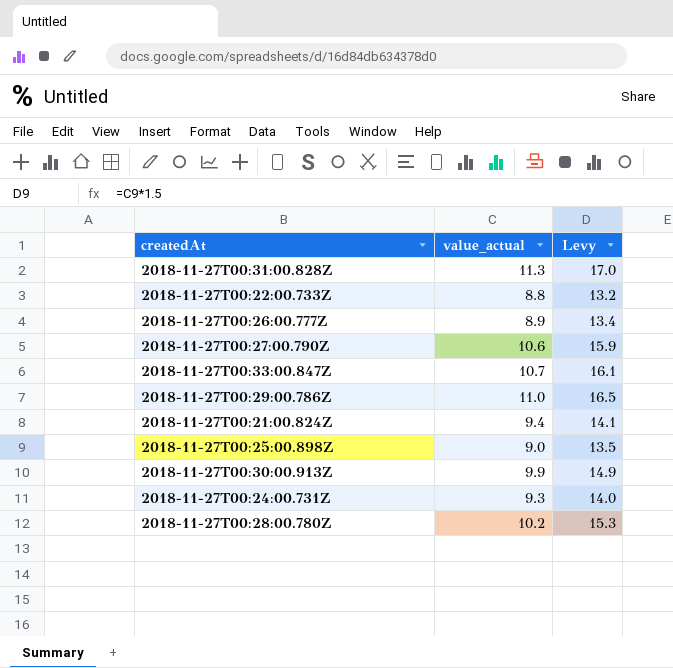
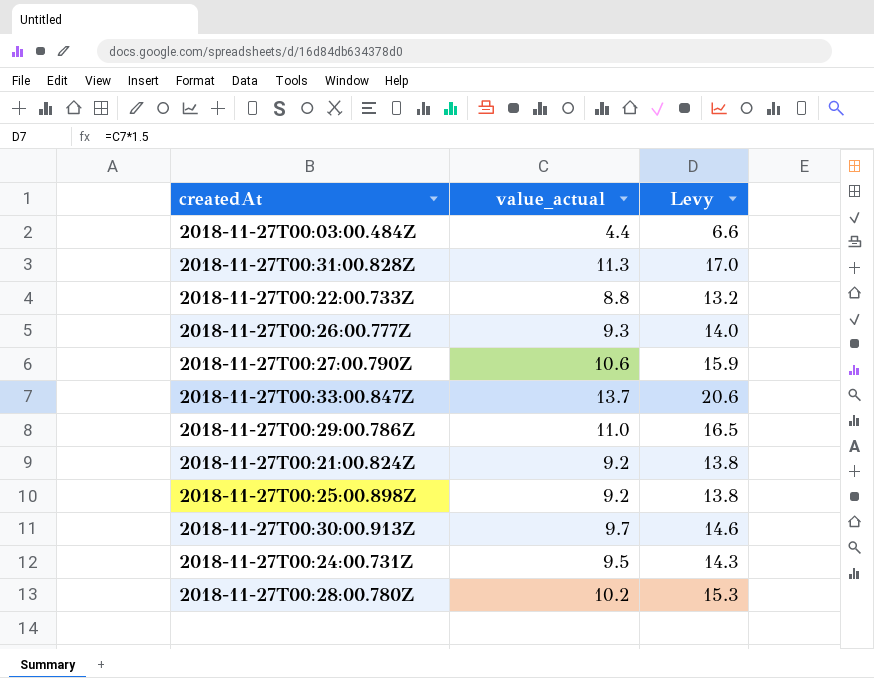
row 2018-11-27T00:03:00.484Z: none -> 4.4 | 6.6
2018-11-27T00:26:00.777Z | value_actual: 8.9 -> 9.3
2018-11-27T00:26:00.777Z | Levy: 13.4 -> 14.0
2018-11-27T00:33:00.847Z | value_actual: 10.7 -> 13.7
2018-11-27T00:33:00.847Z | Levy: 16.1 -> 20.6
2018-11-27T00:21:00.824Z | value_actual: 9.4 -> 9.2
2018-11-27T00:21:00.824Z | Levy: 14.1 -> 13.8
2018-11-27T00:25:00.898Z | value_actual: 9.0 -> 9.2
2018-11-27T00:25:00.898Z | Levy: 13.5 -> 13.8
2018-11-27T00:30:00.913Z | value_actual: 9.9 -> 9.7
2018-11-27T00:30:00.913Z | Levy: 14.9 -> 14.6
2018-11-27T00:24:00.731Z | value_actual: 9.3 -> 9.5
2018-11-27T00:24:00.731Z | Levy: 14.0 -> 14.3

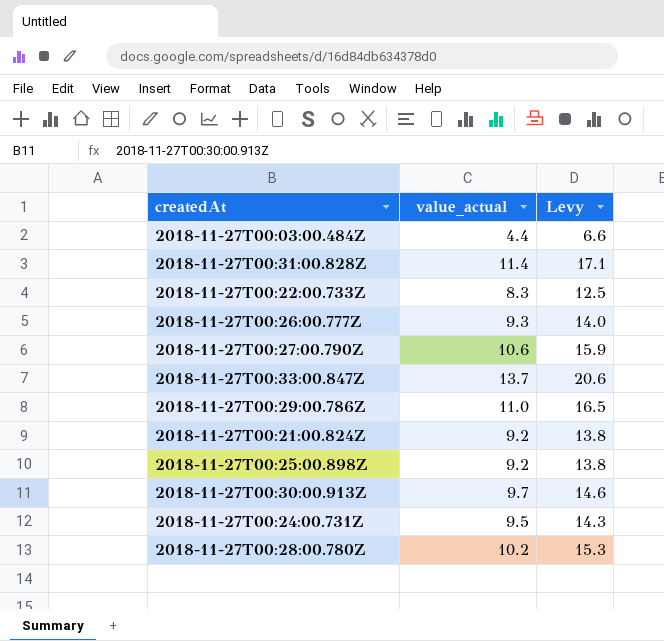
2018-11-27T00:31:00.828Z | value_actual: 11.3 -> 11.4
2018-11-27T00:31:00.828Z | Levy: 17.0 -> 17.1
2018-11-27T00:22:00.733Z | value_actual: 8.8 -> 8.3
2018-11-27T00:22:00.733Z | Levy: 13.2 -> 12.5

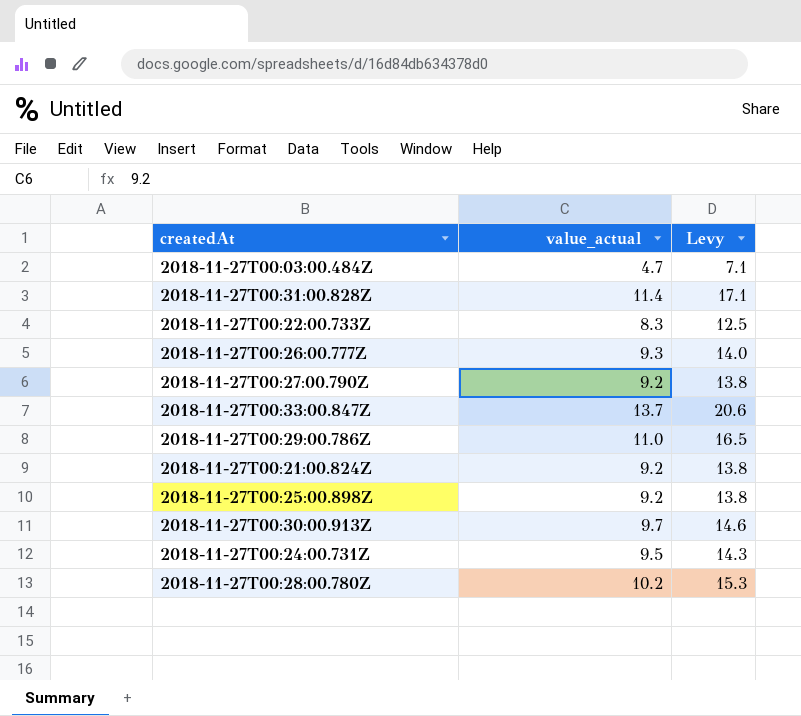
2018-11-27T00:03:00.484Z | value_actual: 4.4 -> 4.7
2018-11-27T00:03:00.484Z | Levy: 6.6 -> 7.1
2018-11-27T00:27:00.790Z | value_actual: 10.6 -> 9.2
2018-11-27T00:27:00.790Z | Levy: 15.9 -> 13.8

